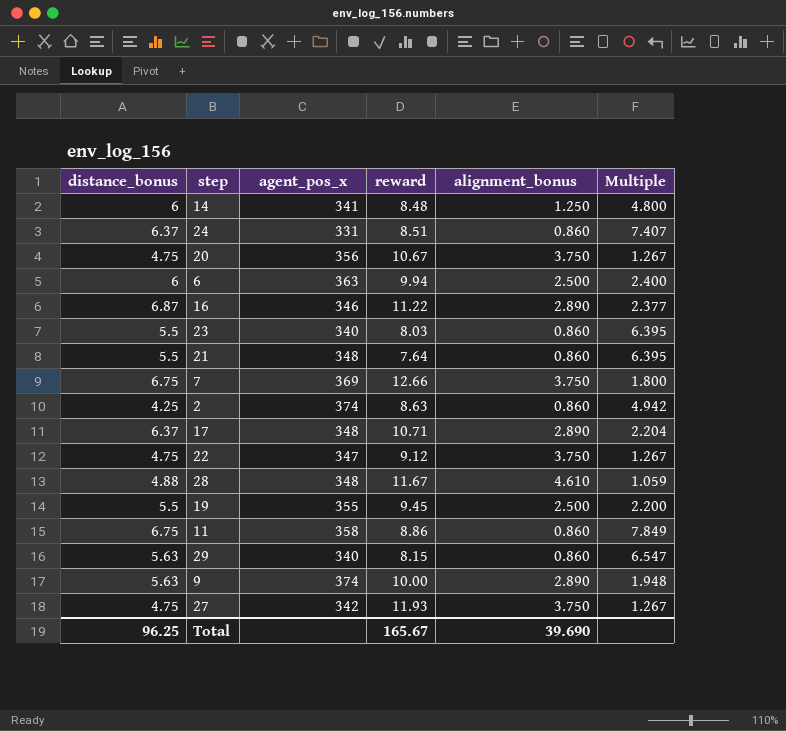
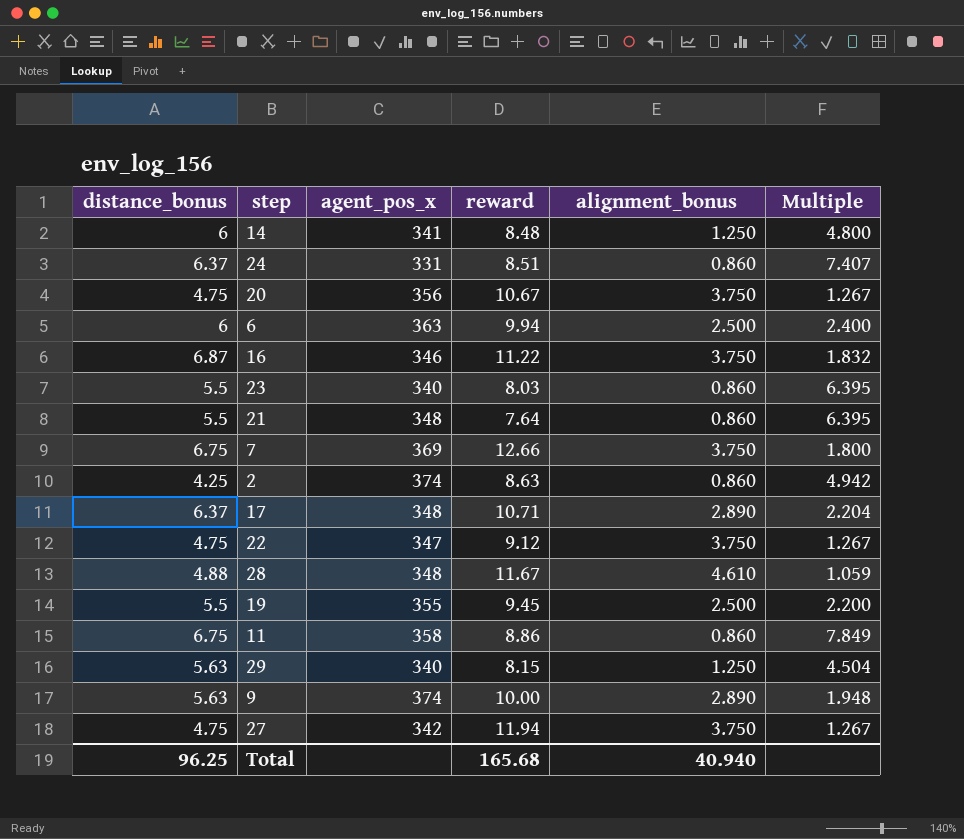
16 | alignment_bonus: 2.890 -> 3.750
16 | Multiple: 2.377 -> 1.832
29 | alignment_bonus: 0.860 -> 1.250
29 | Multiple: 6.547 -> 4.504
27 | reward: 11.93 -> 11.94
Total | reward: 165.67 -> 165.68
Total | alignment_bonus: 39.690 -> 40.940

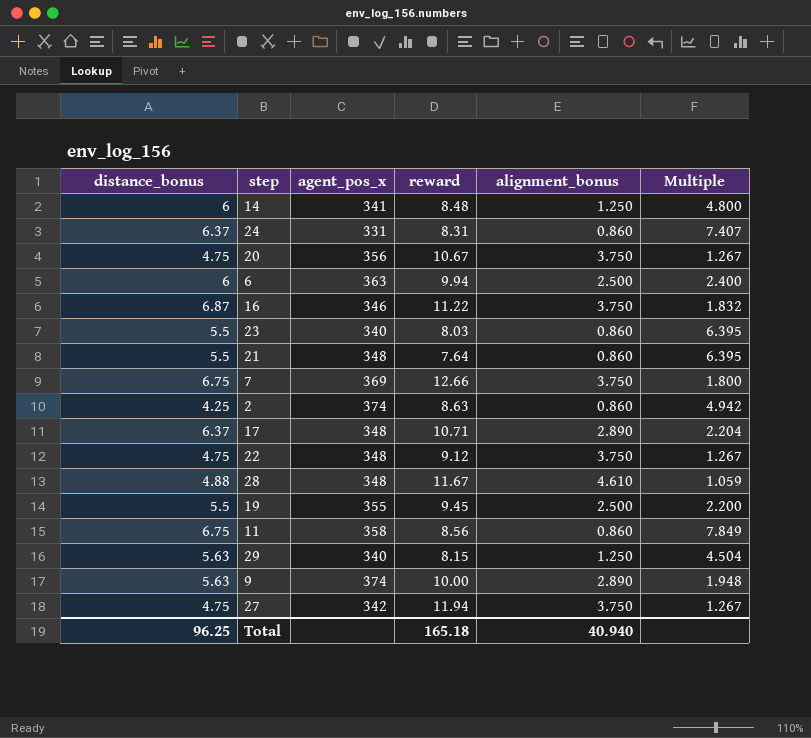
24 | reward: 8.51 -> 8.31
22 | agent_pos_x: 347 -> 348
11 | reward: 8.86 -> 8.56
Total | reward: 165.68 -> 165.18

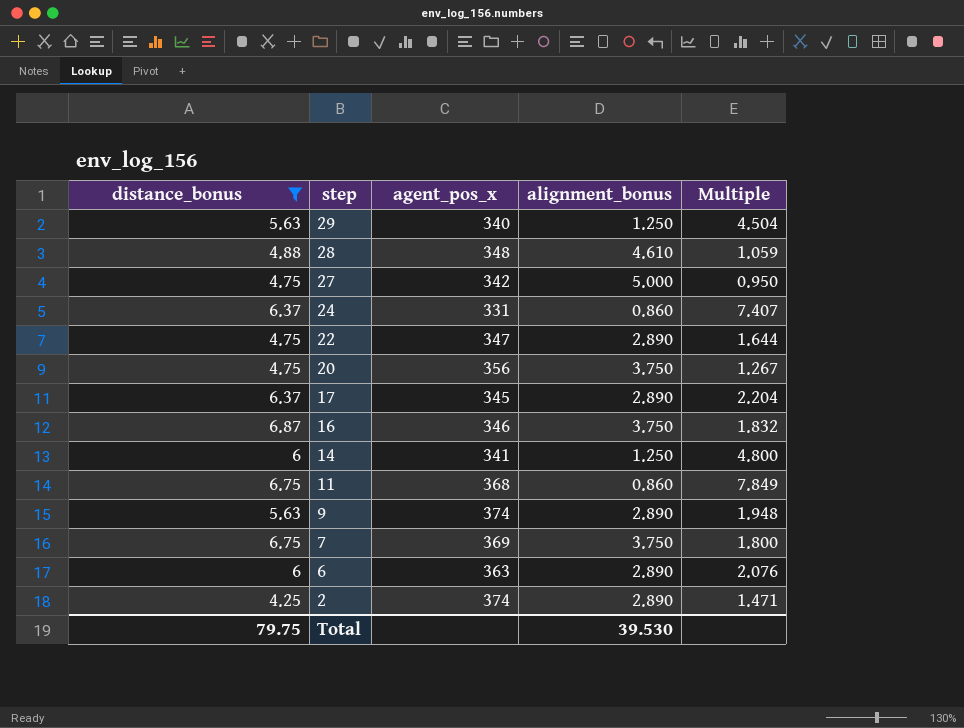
filter: none -> distance_bonus != 5.5
row order: none -> step descending
column reward | position: 4 -> none
27 | alignment_bonus: 3.750 -> 5.000
27 | Multiple: 1.267 -> 0.950
22 | agent_pos_x: 348 -> 347
22 | alignment_bonus: 3.750 -> 2.890
22 | Multiple: 1.267 -> 1.644
17 | agent_pos_x: 348 -> 345
11 | agent_pos_x: 358 -> 368
6 | alignment_bonus: 2.500 -> 2.890
6 | Multiple: 2.400 -> 2.076
2 | alignment_bonus: 0.860 -> 2.890
2 | Multiple: 4.942 -> 1.471
Total | distance_bonus: 96.25 -> 79.75
Total | alignment_bonus: 40.940 -> 39.530

